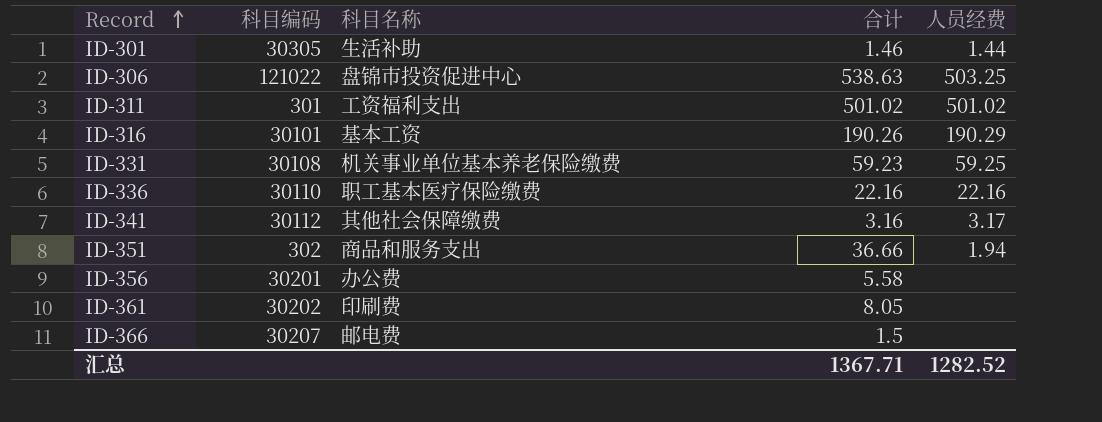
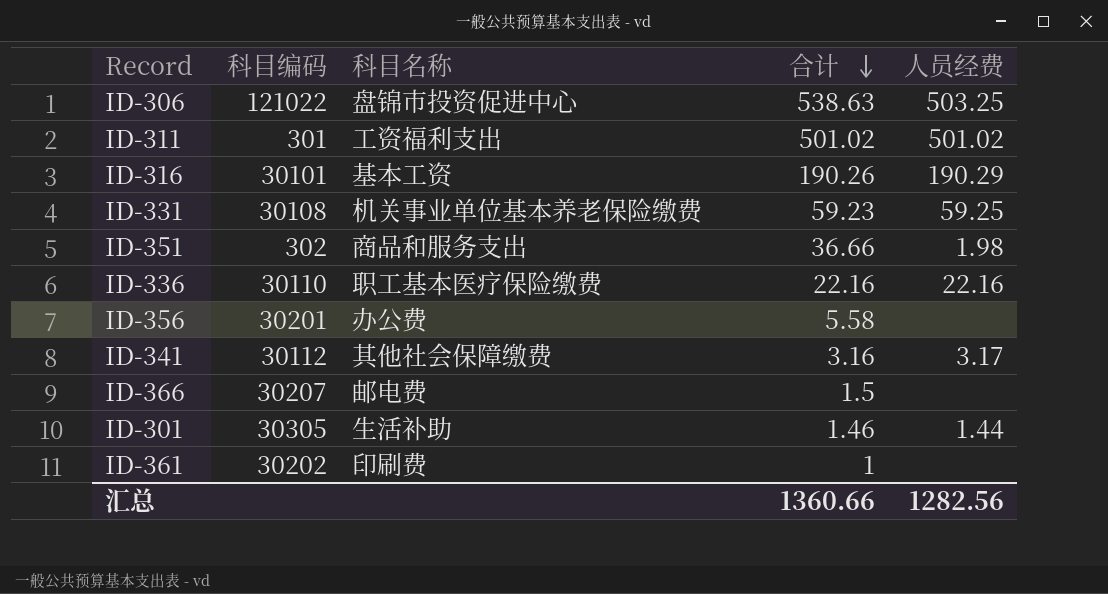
row order: Record ascending -> 合计 descending
ID-351 | 人员经费: 1.94 -> 1.98
ID-361 | 合计: 8.05 -> 1
汇总 | 合计: 1367.71 -> 1360.66
汇总 | 人员经费: 1282.52 -> 1282.56

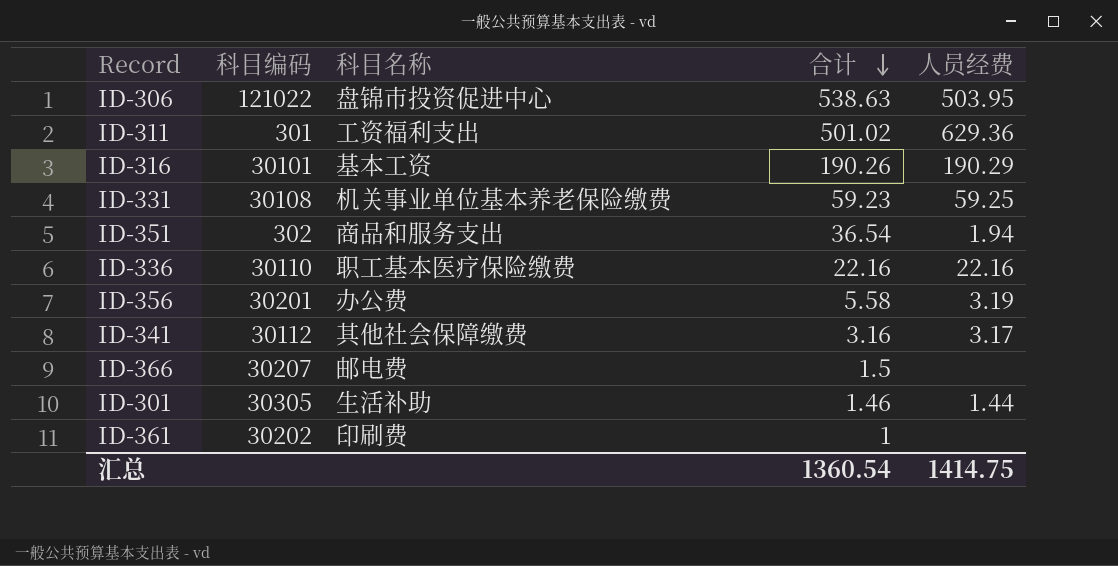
ID-306 | 人员经费: 503.25 -> 503.95
ID-311 | 人员经费: 501.02 -> 629.36
ID-351 | 合计: 36.66 -> 36.54
ID-351 | 人员经费: 1.98 -> 1.94
ID-356 | 人员经费: none -> 3.19
汇总 | 合计: 1360.66 -> 1360.54
汇总 | 人员经费: 1282.56 -> 1414.75

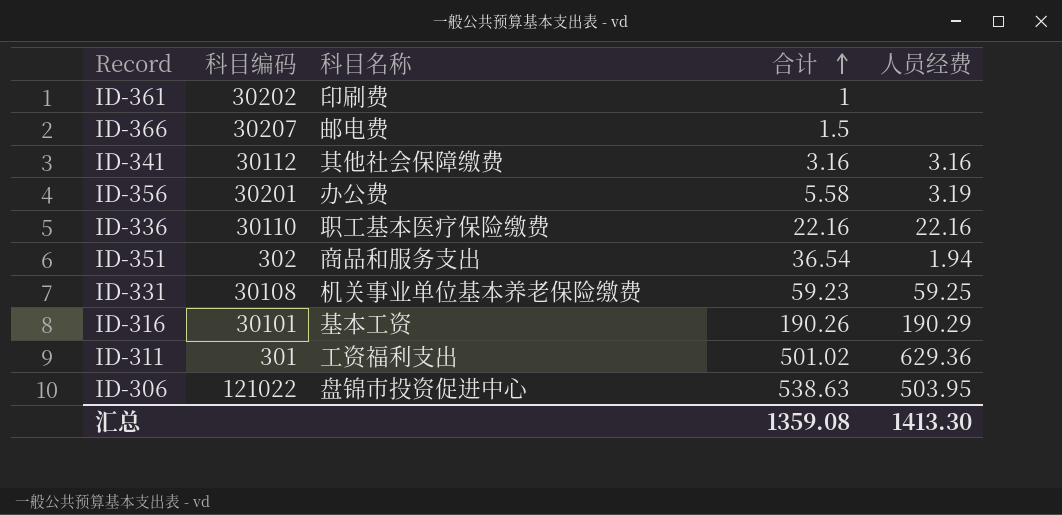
row order: 合计 descending -> 合计 ascending
row ID-301: 30305 | 生活补助 | 1.46 | 1.44 -> none
ID-341 | 人员经费: 3.17 -> 3.16
汇总 | 合计: 1360.54 -> 1359.08
汇总 | 人员经费: 1414.75 -> 1413.30

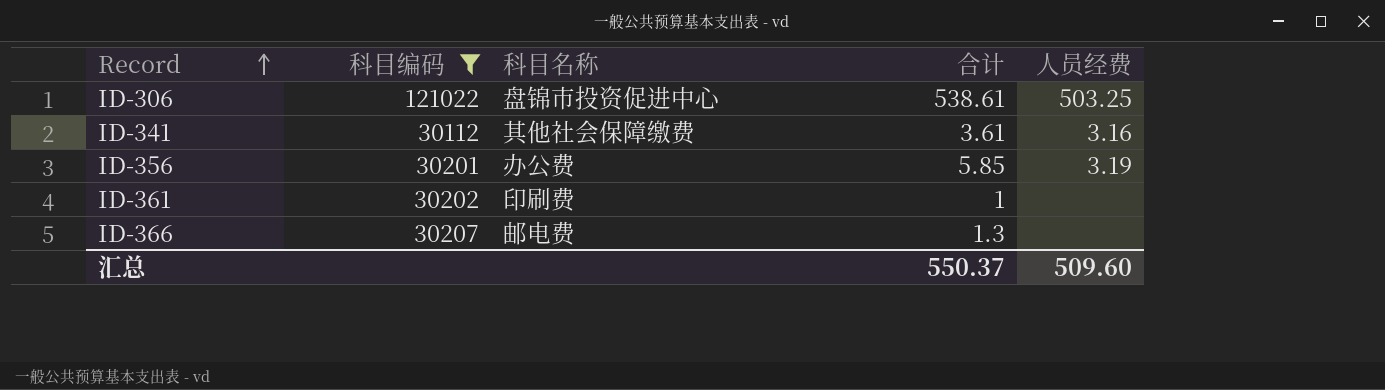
filter: none -> 科目编码 >= 30112
row order: 合计 ascending -> Record ascending
ID-306 | 合计: 538.63 -> 538.61
ID-306 | 人员经费: 503.95 -> 503.25
ID-341 | 合计: 3.16 -> 3.61
ID-356 | 合计: 5.58 -> 5.85
ID-366 | 合计: 1.5 -> 1.3
汇总 | 合计: 1359.08 -> 550.37
汇总 | 人员经费: 1413.30 -> 509.60

